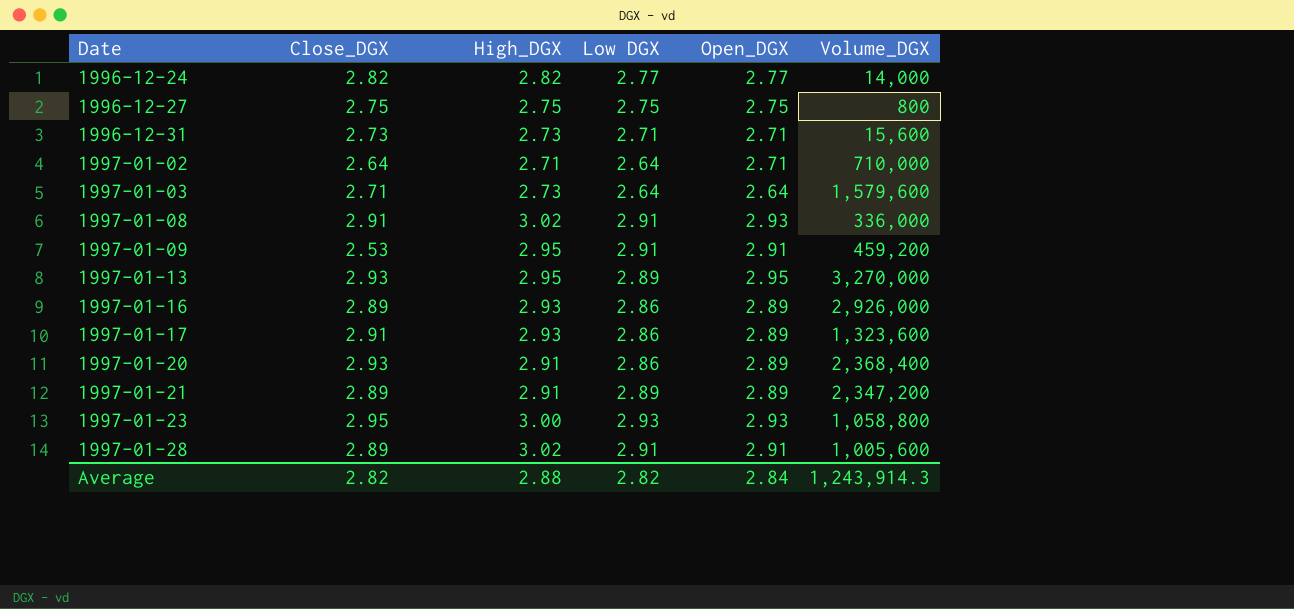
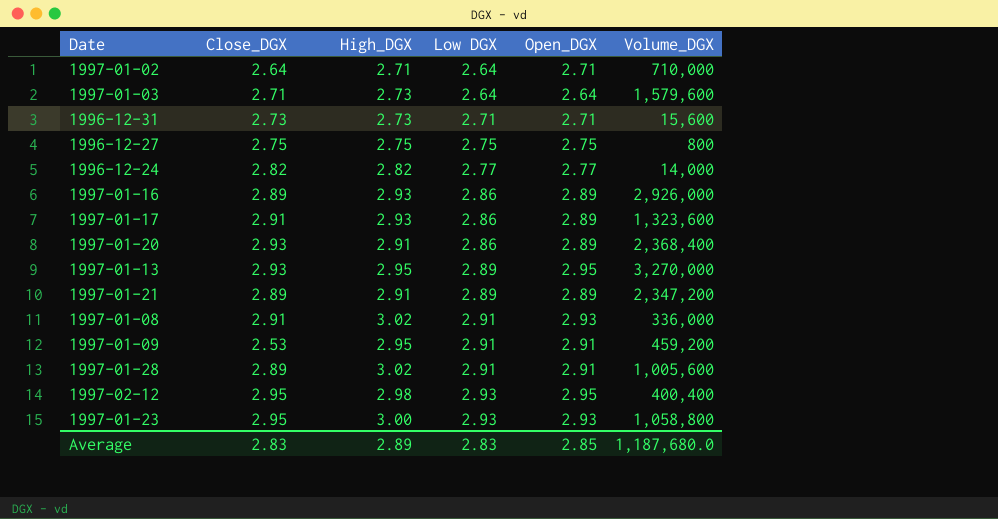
row order: Date ascending -> Low DGX ascending
row 1997-02-12: none -> 2.95 | 2.98 | 2.93 | 2.95 | 400,400
Average | Close_DGX: 2.82 -> 2.83
Average | High_DGX: 2.88 -> 2.89
Average | Low DGX: 2.82 -> 2.83
Average | Open_DGX: 2.84 -> 2.85
Average | Volume_DGX: 1,243,914.3 -> 1,187,680.0

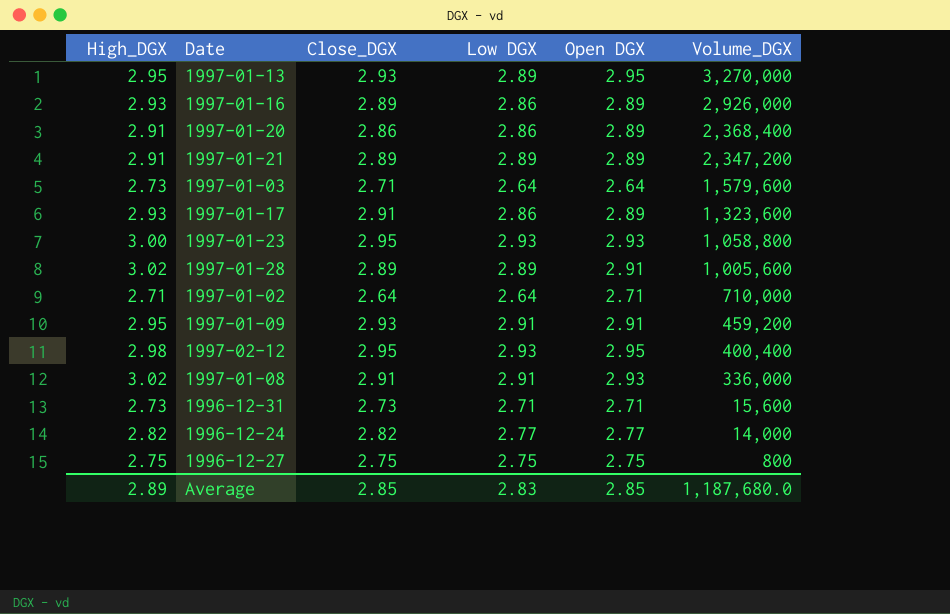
row order: Low DGX ascending -> Volume_DGX descending
column High_DGX | position: 3 -> 1
column name: Open_DGX -> Open DGX
1997-01-20 | Close_DGX: 2.93 -> 2.86
1997-01-28 | Low DGX: 2.91 -> 2.89
1997-01-09 | Close_DGX: 2.53 -> 2.93
Average | Close_DGX: 2.83 -> 2.85

